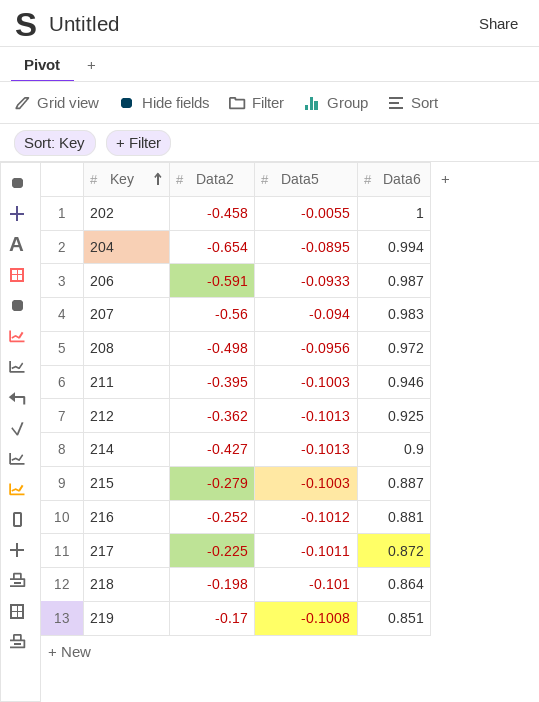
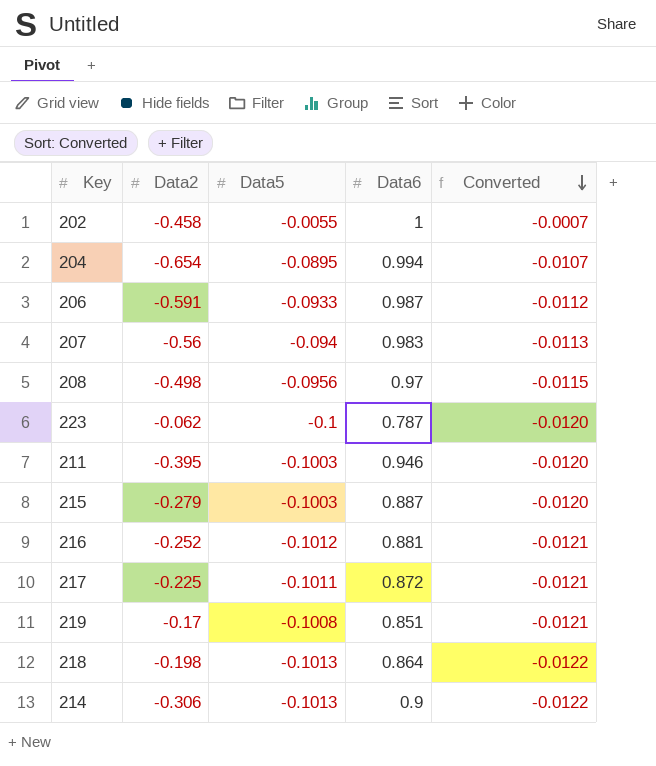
row order: Key ascending -> Converted descending
column Converted | formula: none -> [Data5] * 0.12
row 212: -0.362 | -0.1013 | 0.925 -> none
208 | Data6: 0.972 -> 0.97
row 223: none -> -0.062 | -0.1 | 0.787 | -0.0120
218 | Data5: -0.101 -> -0.1013
214 | Data2: -0.427 -> -0.306

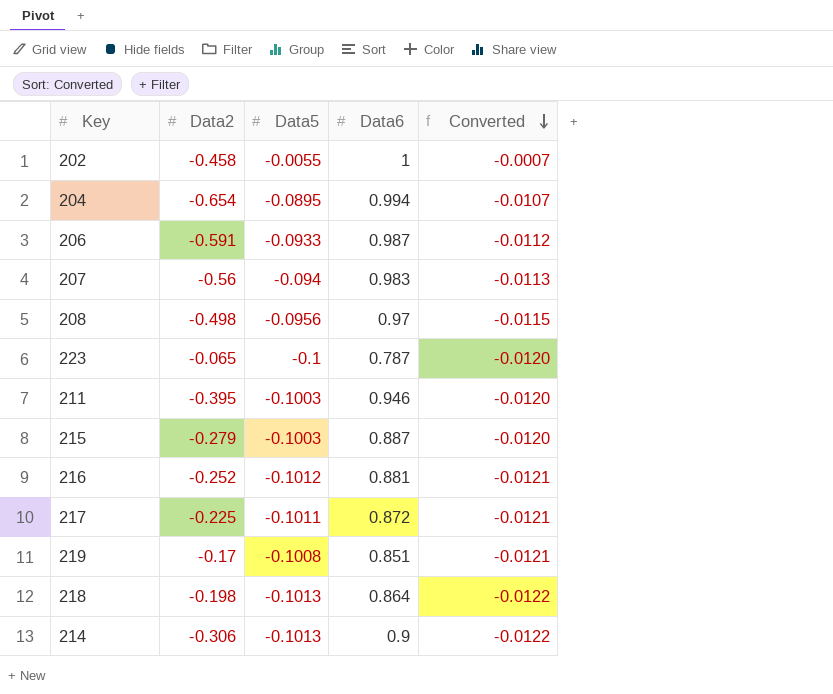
223 | Data2: -0.062 -> -0.065

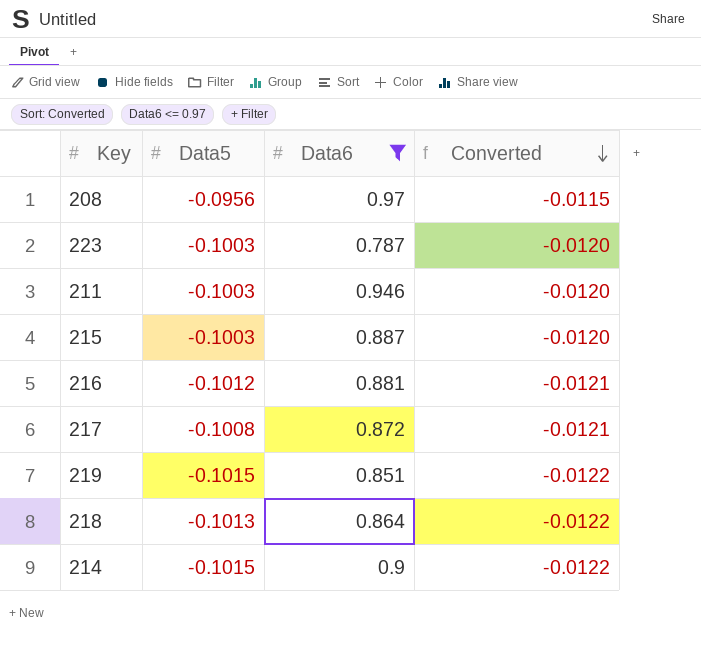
filter: none -> Data6 <= 0.97
column Data2 | position: 2 -> none
223 | Data5: -0.1 -> -0.1003
217 | Data5: -0.1011 -> -0.1008
219 | Data5: -0.1008 -> -0.1015
219 | Converted: -0.0121 -> -0.0122
214 | Data5: -0.1013 -> -0.1015

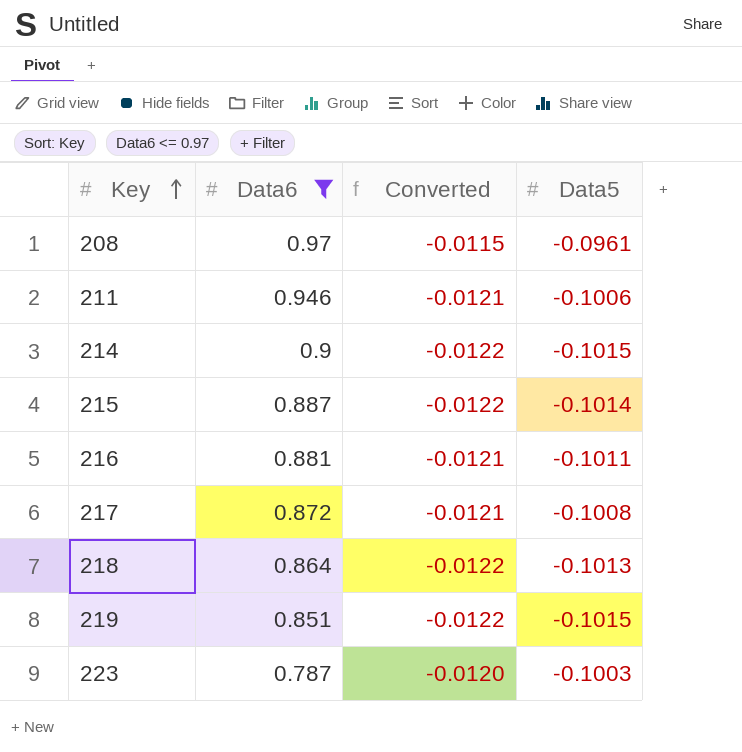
row order: Converted descending -> Key ascending
column Data5 | position: 2 -> 4
208 | Data5: -0.0956 -> -0.0961
211 | Converted: -0.0120 -> -0.0121
211 | Data5: -0.1003 -> -0.1006
215 | Converted: -0.0120 -> -0.0122
215 | Data5: -0.1003 -> -0.1014
216 | Data5: -0.1012 -> -0.1011

